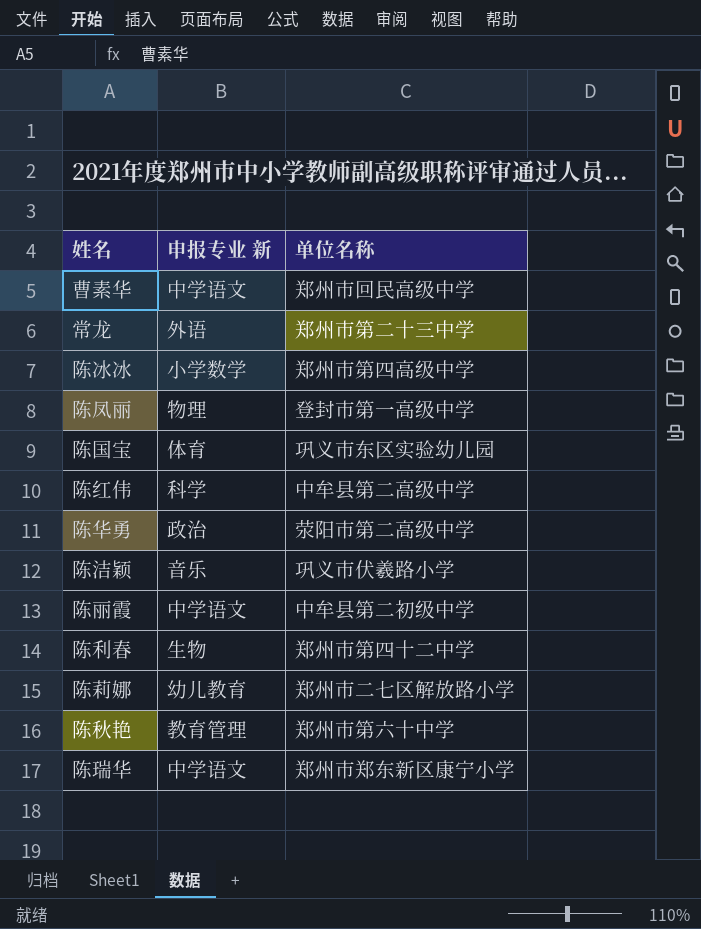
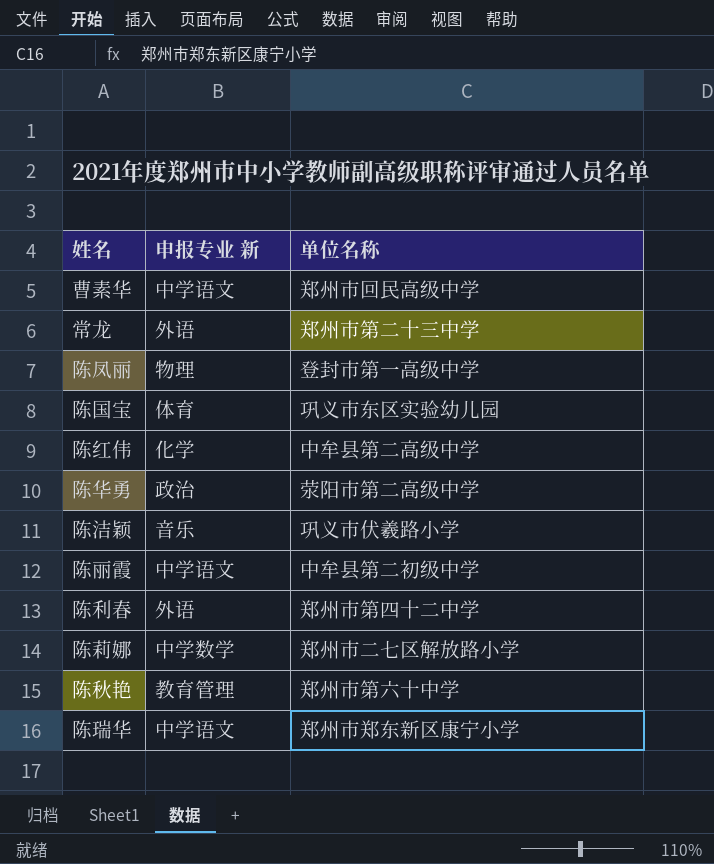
row 陈冰冰: 小学数学 | 郑州市第四高级中学 -> none
陈红伟 | 申报专业 新: 科学 -> 化学
陈利春 | 申报专业 新: 生物 -> 外语
陈莉娜 | 申报专业 新: 幼儿教育 -> 中学数学

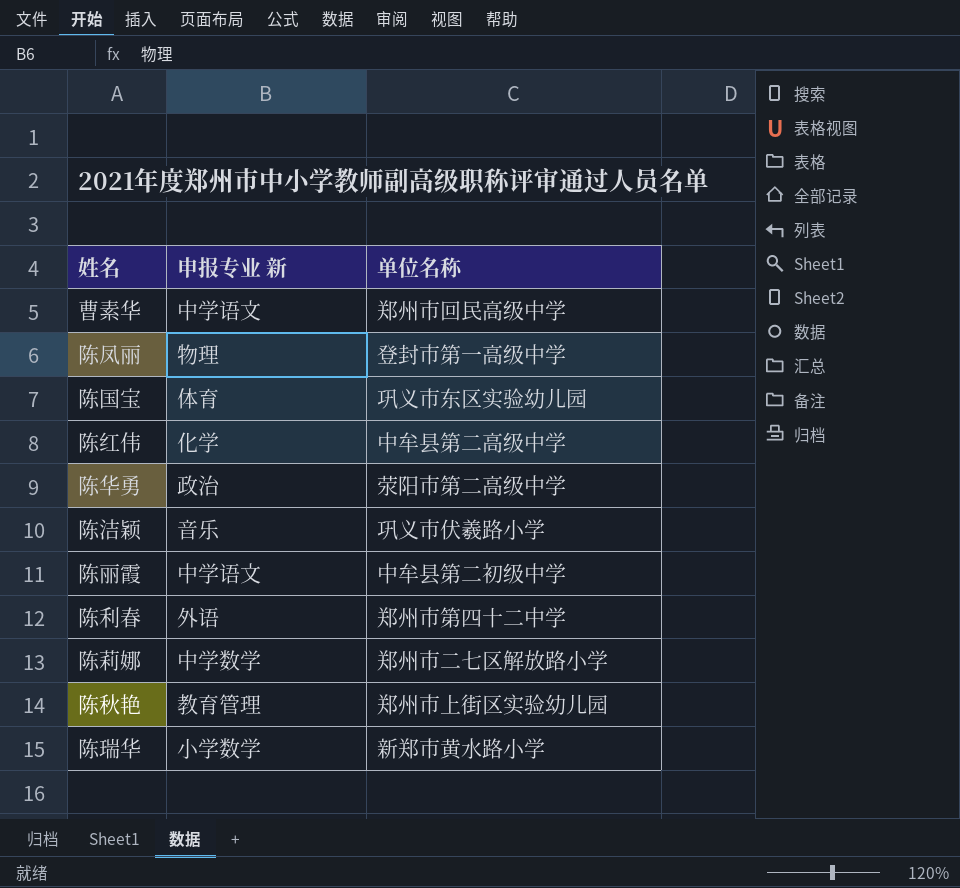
row 常龙: 外语 | 郑州市第二十三中学 -> none
陈秋艳 | 单位名称: 郑州市第六十中学 -> 郑州市上街区实验幼儿园
陈瑞华 | 申报专业 新: 中学语文 -> 小学数学
陈瑞华 | 单位名称: 郑州市郑东新区康宁小学 -> 新郑市黄水路小学

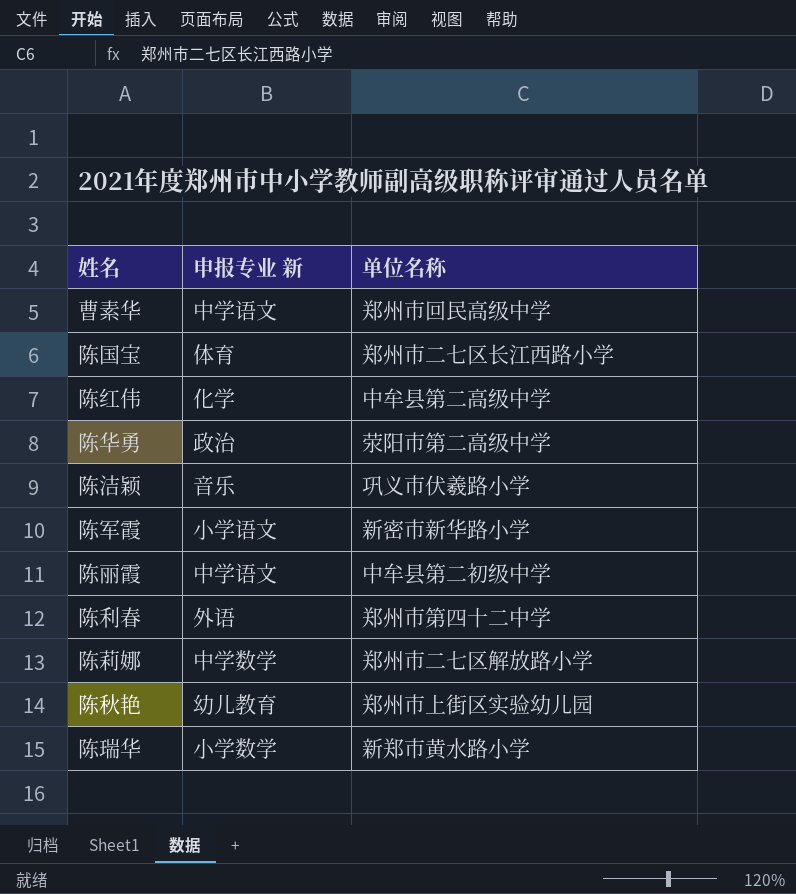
row 陈凤丽: 物理 | 登封市第一高级中学 -> none
陈国宝 | 单位名称: 巩义市东区实验幼儿园 -> 郑州市二七区长江西路小学
row 陈军霞: none -> 小学语文 | 新密市新华路小学
陈秋艳 | 申报专业 新: 教育管理 -> 幼儿教育

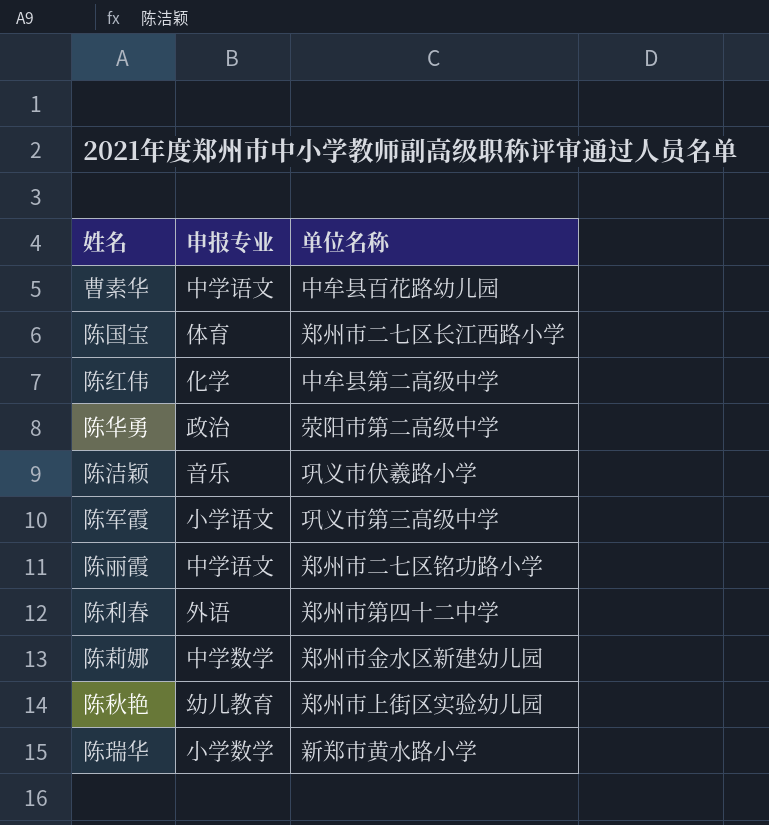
column name: 申报专业 新 -> 申报专业
曹素华 | 单位名称: 郑州市回民高级中学 -> 中牟县百花路幼儿园
陈军霞 | 单位名称: 新密市新华路小学 -> 巩义市第三高级中学
陈丽霞 | 单位名称: 中牟县第二初级中学 -> 郑州市二七区铭功路小学
陈莉娜 | 单位名称: 郑州市二七区解放路小学 -> 郑州市金水区新建幼儿园

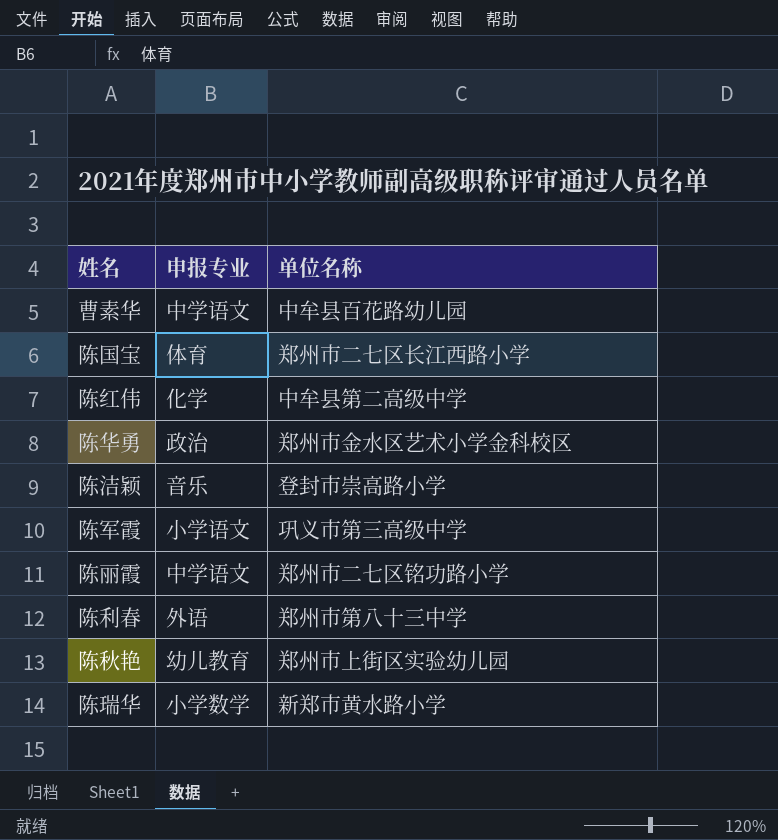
row 陈莉娜: 中学数学 | 郑州市金水区新建幼儿园 -> none
陈华勇 | 单位名称: 荥阳市第二高级中学 -> 郑州市金水区艺术小学金科校区
陈洁颖 | 单位名称: 巩义市伏羲路小学 -> 登封市崇高路小学
陈利春 | 单位名称: 郑州市第四十二中学 -> 郑州市第八十三中学

